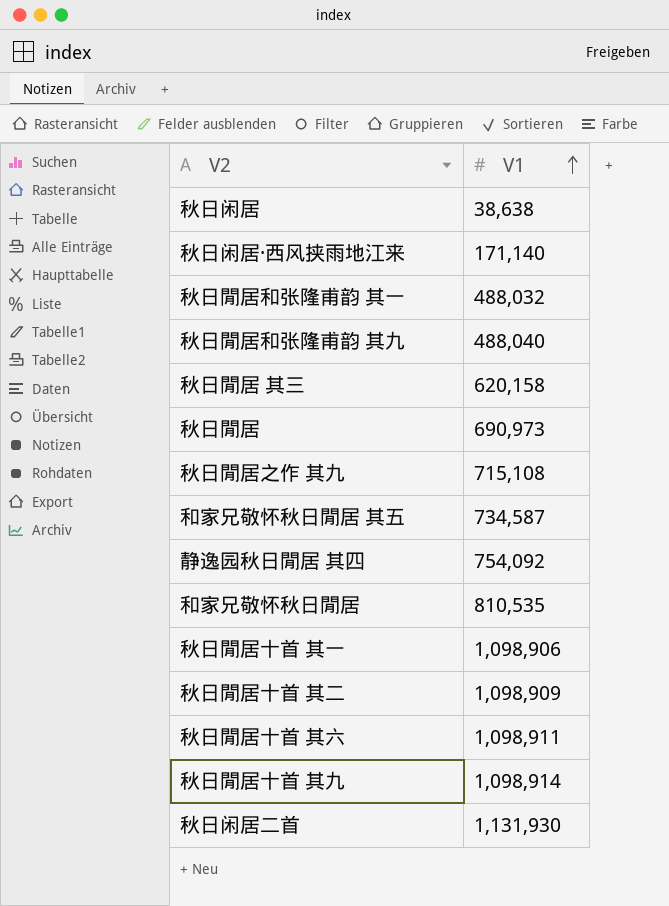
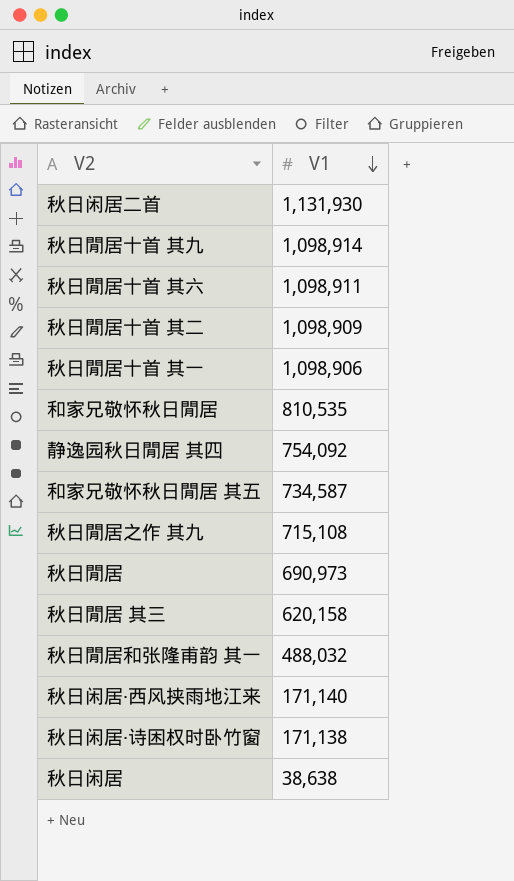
row order: V1 ascending -> V1 descending
row 秋日閒居和张隆甫韵 其九: 488,040 -> none
row 秋日闲居·诗困权时卧竹窗: none -> 171,138

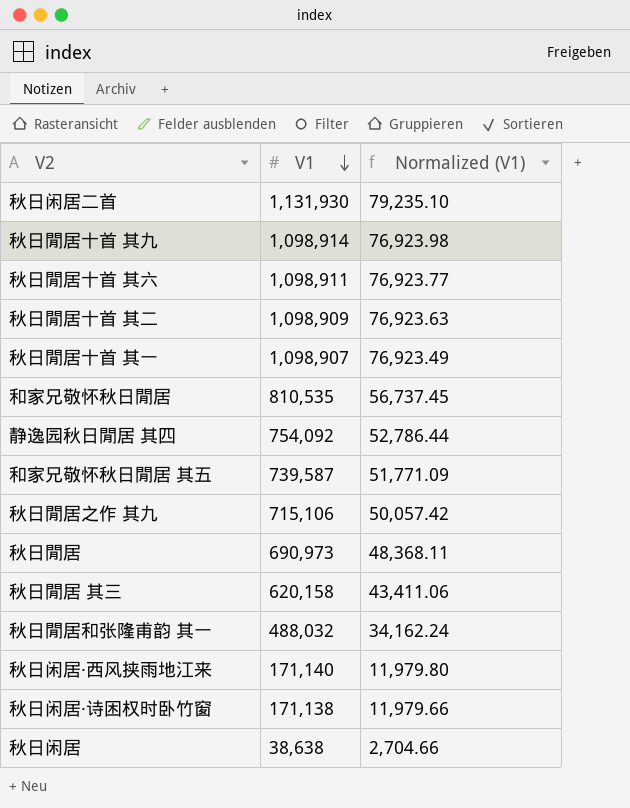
column Normalized (V1) | formula: none -> [V1] * 0.07
秋日閒居十首 其一 | V1: 1,098,906 -> 1,098,907
和家兄敬怀秋日閒居 其五 | V1: 734,587 -> 739,587
秋日閒居之作 其九 | V1: 715,108 -> 715,106

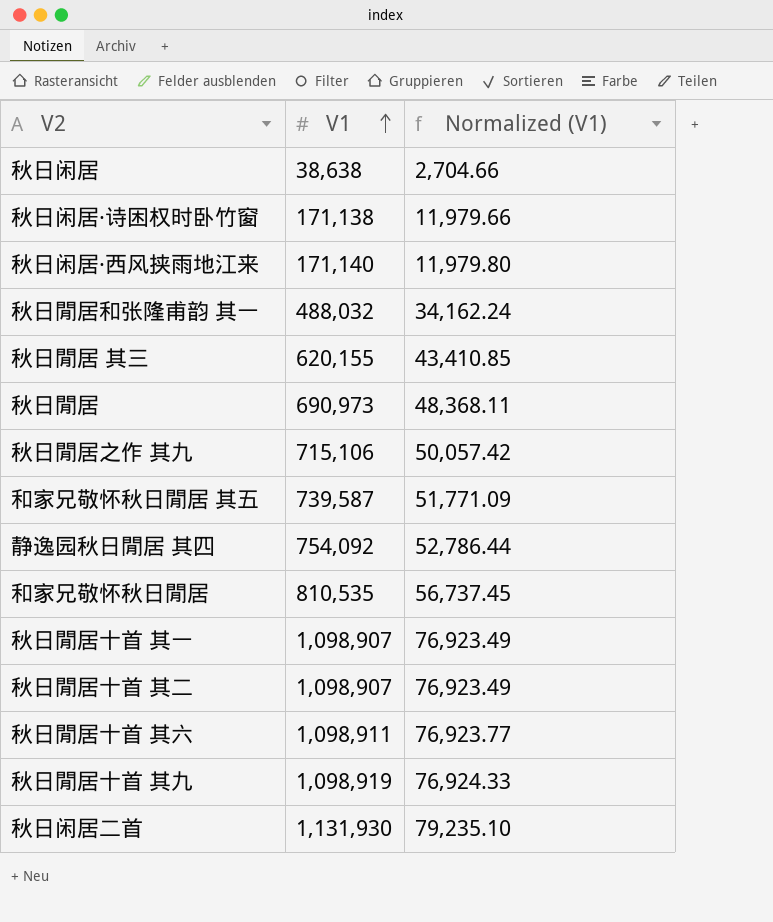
row order: V1 descending -> V1 ascending
秋日閒居 其三 | V1: 620,158 -> 620,155
秋日閒居 其三 | Normalized (V1): 43,411.06 -> 43,410.85
秋日閒居十首 其二 | V1: 1,098,909 -> 1,098,907
秋日閒居十首 其二 | Normalized (V1): 76,923.63 -> 76,923.49
秋日閒居十首 其九 | V1: 1,098,914 -> 1,098,919
秋日閒居十首 其九 | Normalized (V1): 76,923.98 -> 76,924.33

